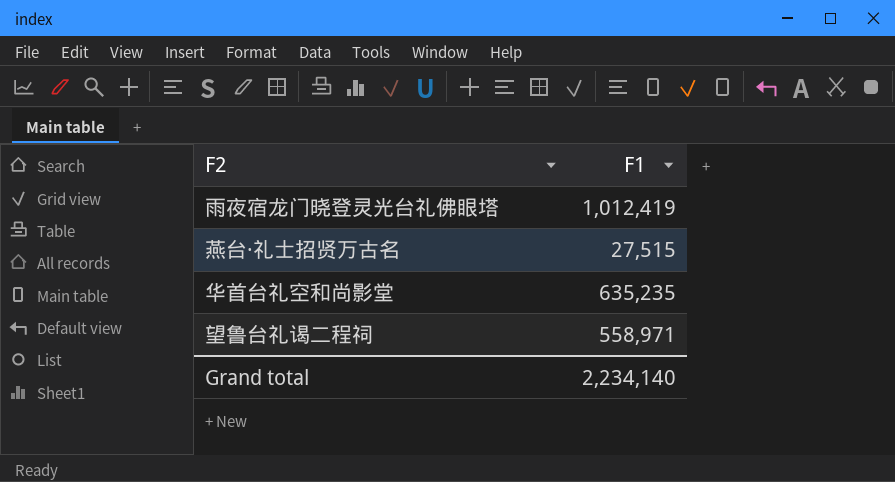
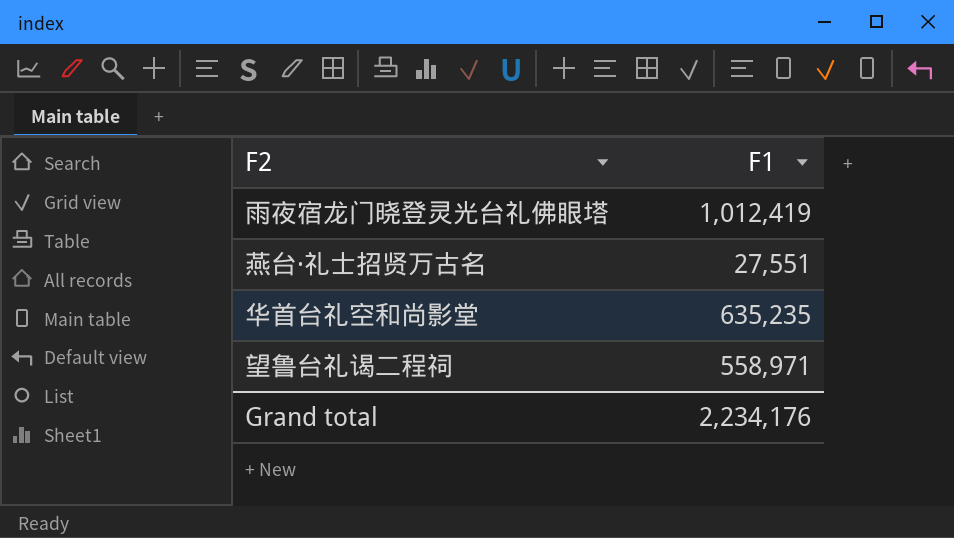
燕台·礼士招贤万古名 | F1: 27,515 -> 27,551
Grand total | F1: 2,234,140 -> 2,234,176

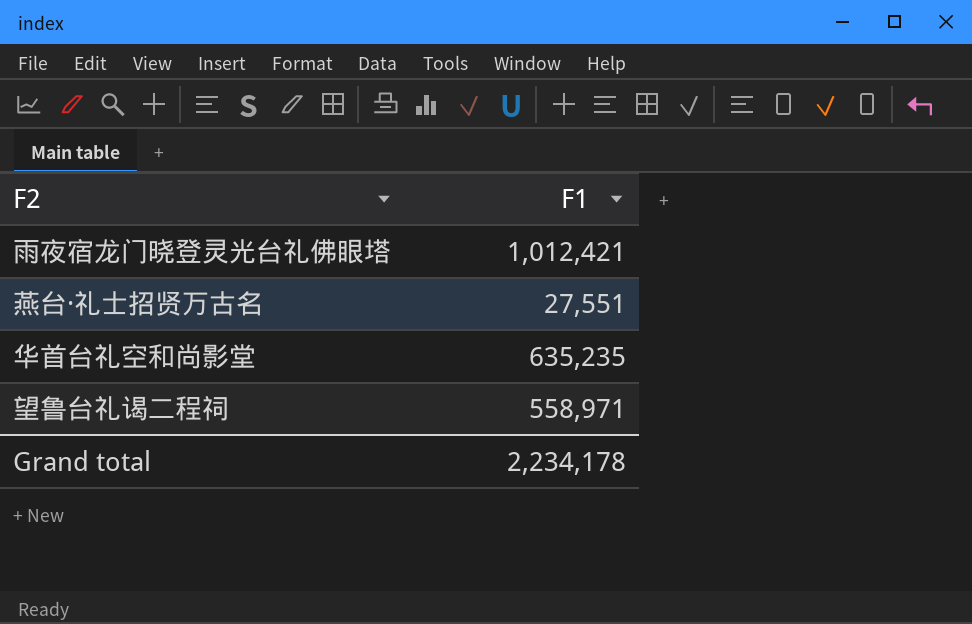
雨夜宿龙门晓登灵光台礼佛眼塔 | F1: 1,012,419 -> 1,012,421
Grand total | F1: 2,234,176 -> 2,234,178

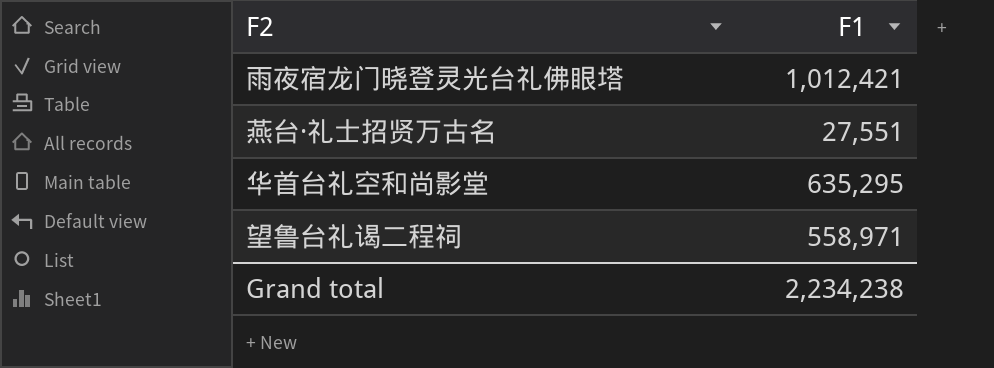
华首台礼空和尚影堂 | F1: 635,235 -> 635,295
Grand total | F1: 2,234,178 -> 2,234,238

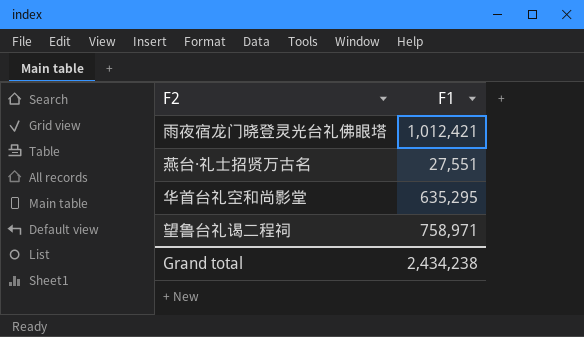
望鲁台礼谒二程祠 | F1: 558,971 -> 758,971
Grand total | F1: 2,234,238 -> 2,434,238

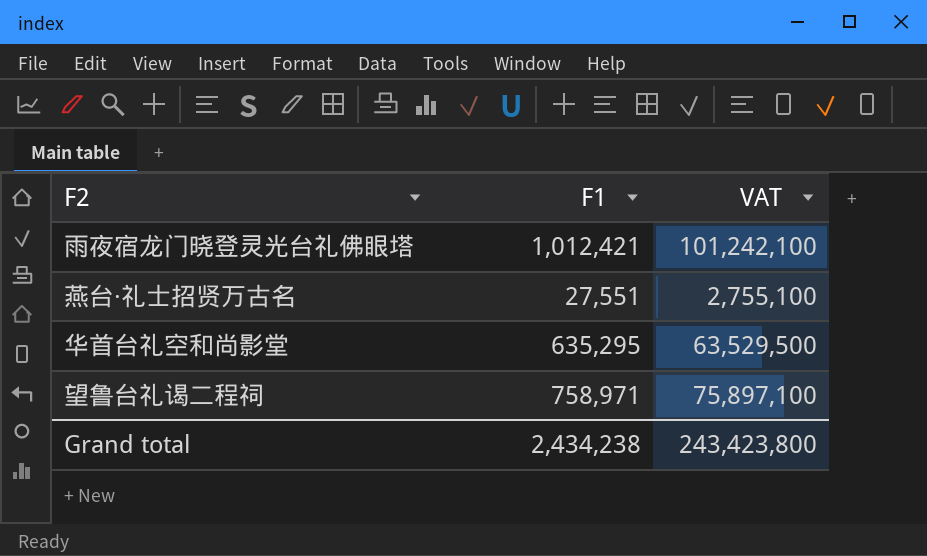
column VAT | formula: none -> [F1] * 100

